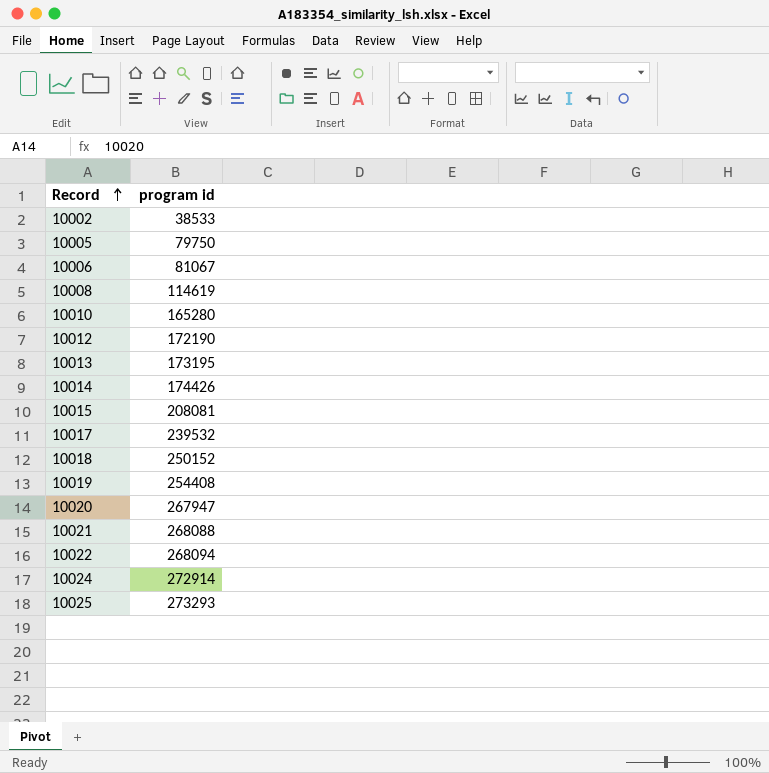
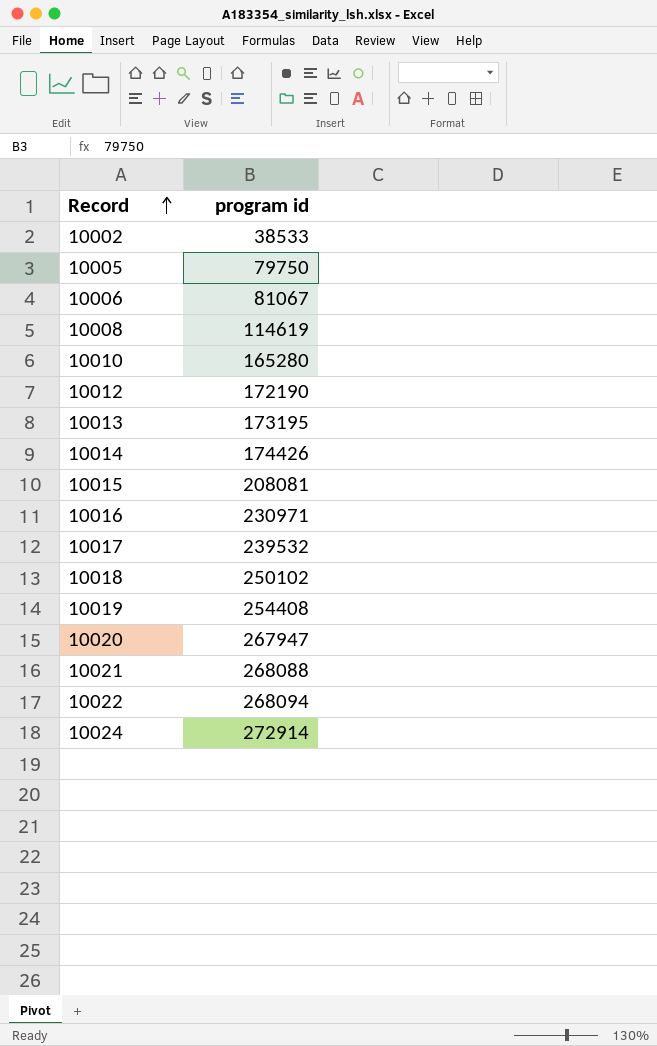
row 10025: 273293 -> none
row 10016: none -> 230971
10018 | program id: 250152 -> 250102

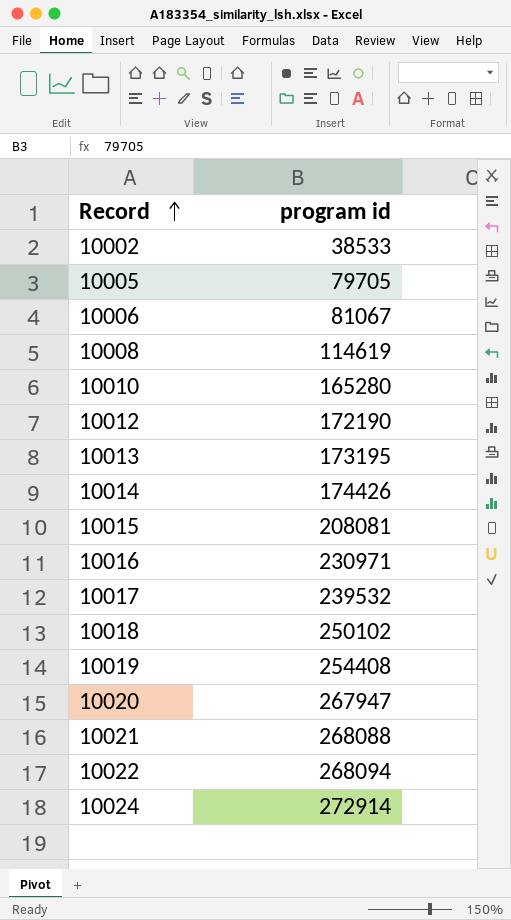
10005 | program id: 79750 -> 79705

